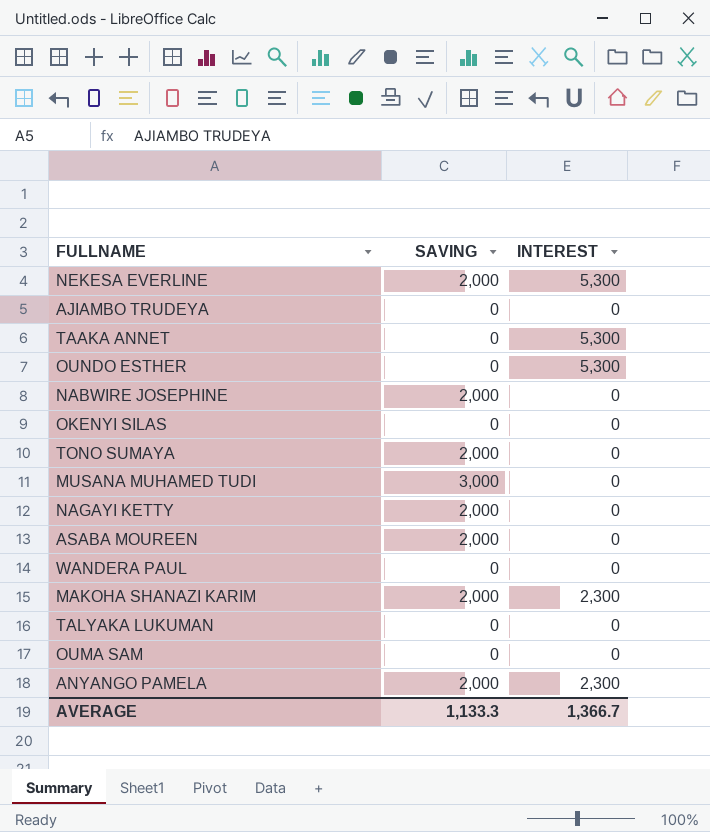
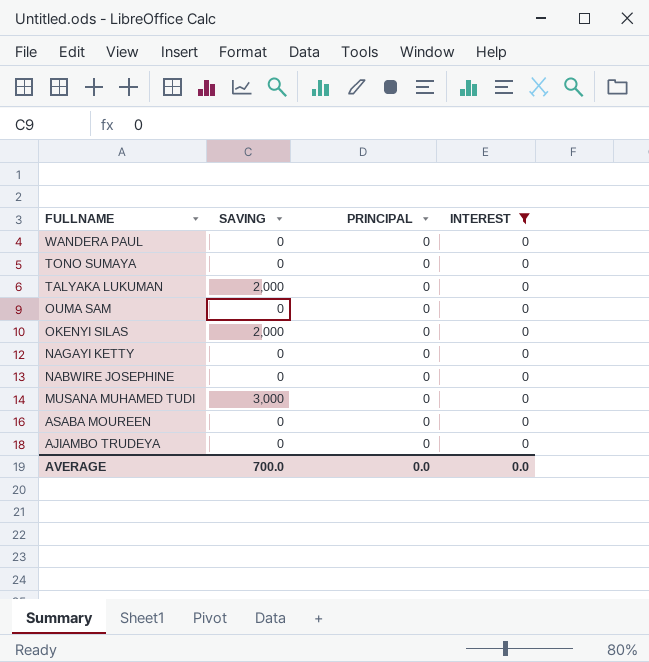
filter: none -> INTEREST = 0
row order: none -> FULLNAME descending
column PRINCIPAL | position: none -> 3
TONO SUMAYA | SAVING: 2,000 -> 0
TALYAKA LUKUMAN | SAVING: 0 -> 2,000
OKENYI SILAS | SAVING: 0 -> 2,000
NAGAYI KETTY | SAVING: 2,000 -> 0
NABWIRE JOSEPHINE | SAVING: 2,000 -> 0
ASABA MOUREEN | SAVING: 2,000 -> 0
AVERAGE | SAVING: 1,133.3 -> 700.0
AVERAGE | INTEREST: 1,366.7 -> 0.0

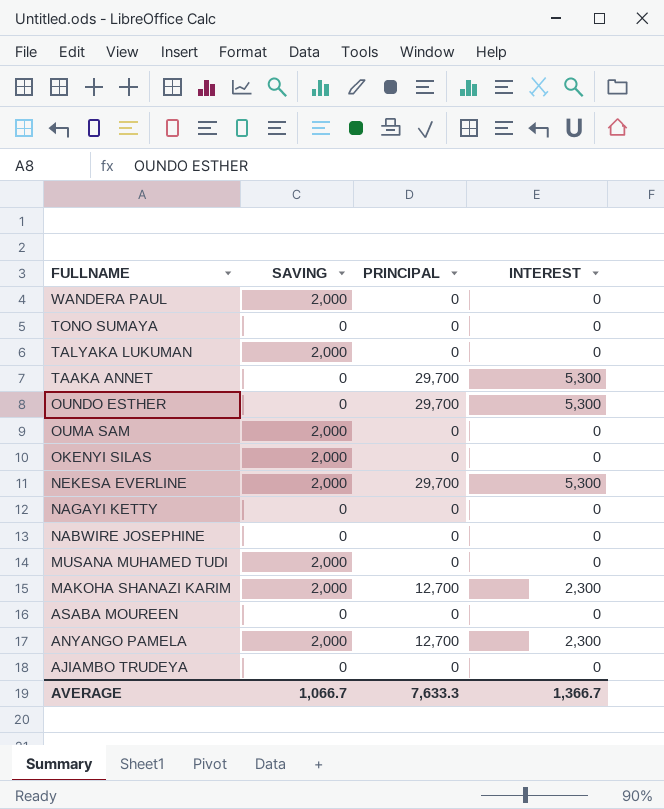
filter: INTEREST = 0 -> none
WANDERA PAUL | SAVING: 0 -> 2,000
OUMA SAM | SAVING: 0 -> 2,000
MUSANA MUHAMED TUDI | SAVING: 3,000 -> 2,000
AVERAGE | SAVING: 700.0 -> 1,066.7
AVERAGE | PRINCIPAL: 0.0 -> 7,633.3
AVERAGE | INTEREST: 0.0 -> 1,366.7

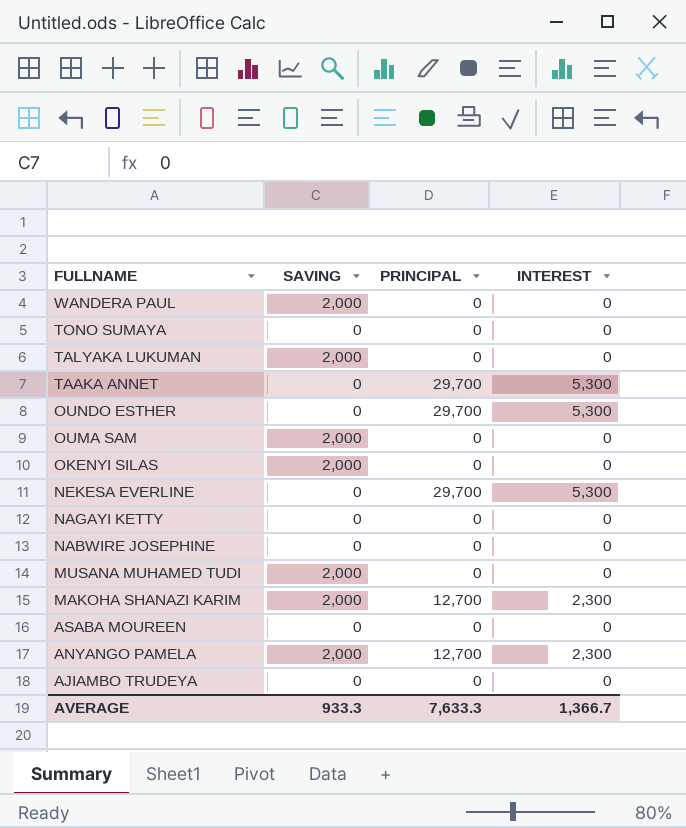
NEKESA EVERLINE | SAVING: 2,000 -> 0
AVERAGE | SAVING: 1,066.7 -> 933.3

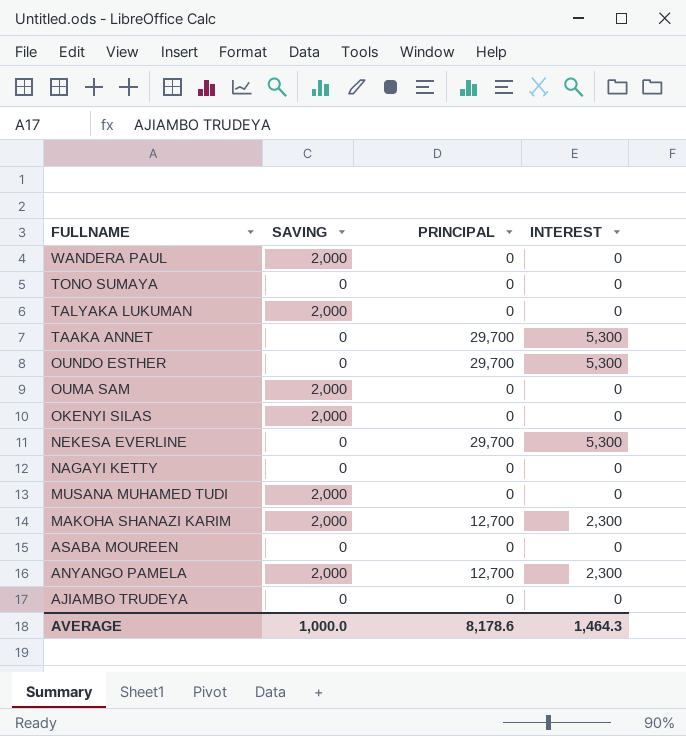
row NABWIRE JOSEPHINE: 0 | 0 | 0 -> none
AVERAGE | SAVING: 933.3 -> 1,000.0
AVERAGE | PRINCIPAL: 7,633.3 -> 8,178.6
AVERAGE | INTEREST: 1,366.7 -> 1,464.3

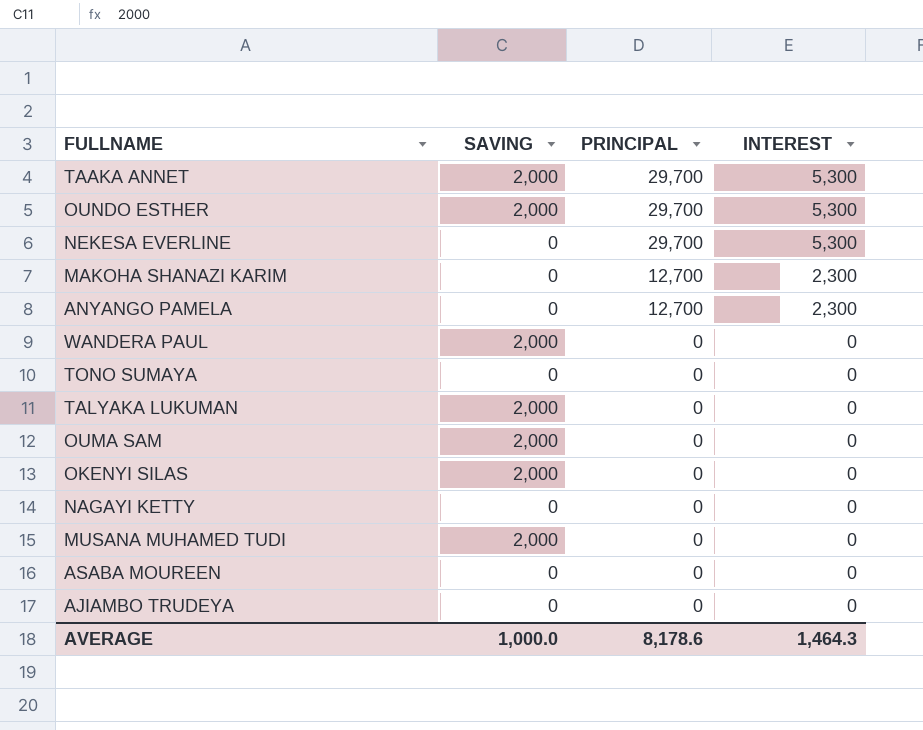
row order: FULLNAME descending -> PRINCIPAL descending
TAAKA ANNET | SAVING: 0 -> 2,000
OUNDO ESTHER | SAVING: 0 -> 2,000
MAKOHA SHANAZI KARIM | SAVING: 2,000 -> 0
ANYANGO PAMELA | SAVING: 2,000 -> 0

